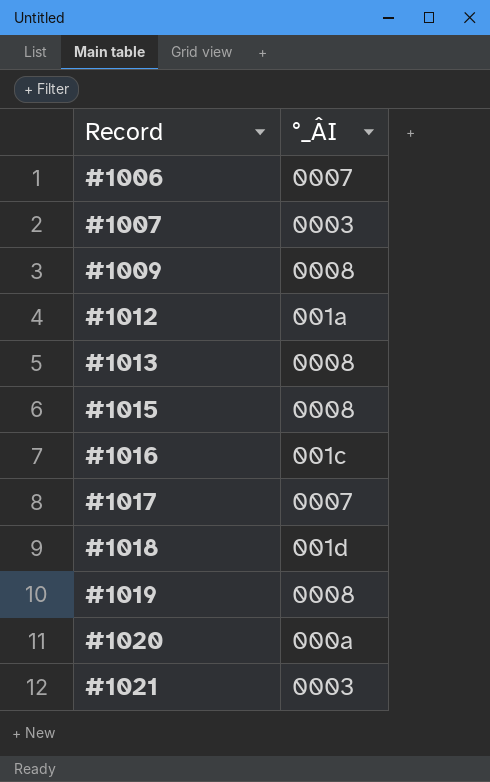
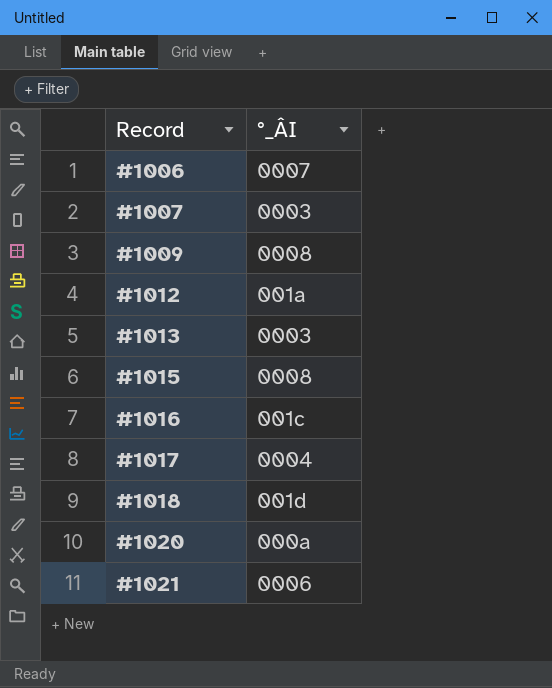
row #1019: 0008 -> none
#1013 | °_ÂI: 0008 -> 0003
#1017 | °_ÂI: 0007 -> 0004
#1021 | °_ÂI: 0003 -> 0006

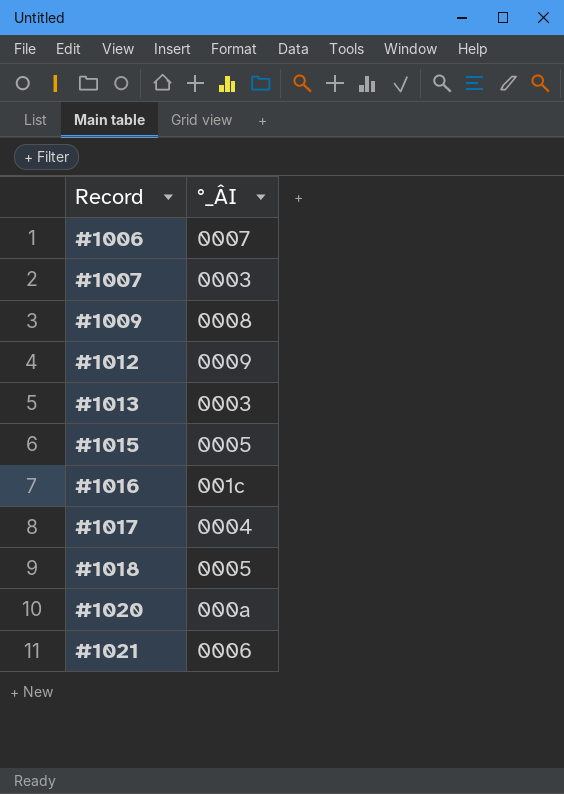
#1012 | °_ÂI: 001a -> 0009
#1015 | °_ÂI: 0008 -> 0005
#1018 | °_ÂI: 001d -> 0005

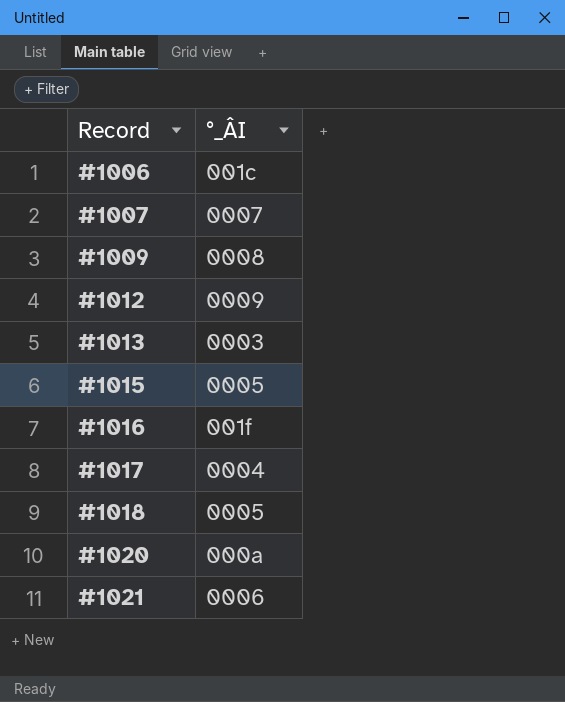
#1006 | °_ÂI: 0007 -> 001c
#1007 | °_ÂI: 0003 -> 0007
#1016 | °_ÂI: 001c -> 001f

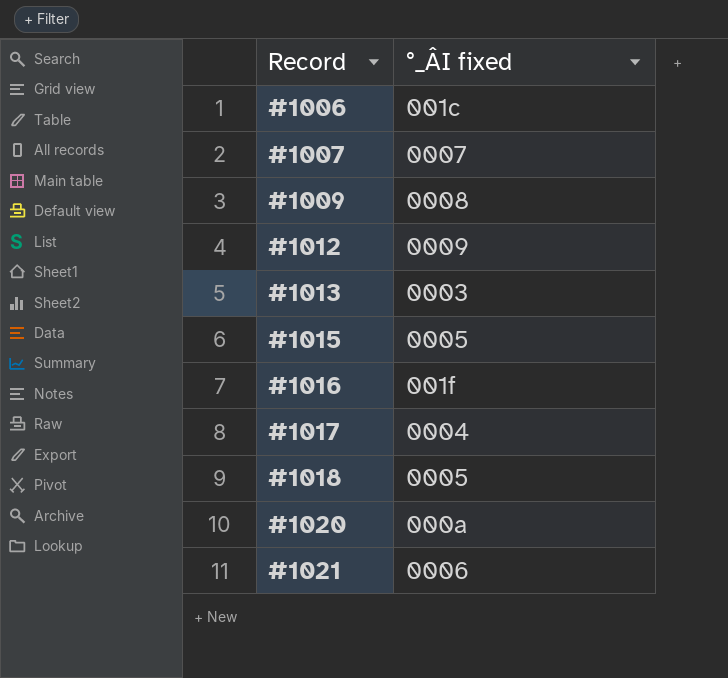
column name: °_ÂI -> °_ÂI fixed

